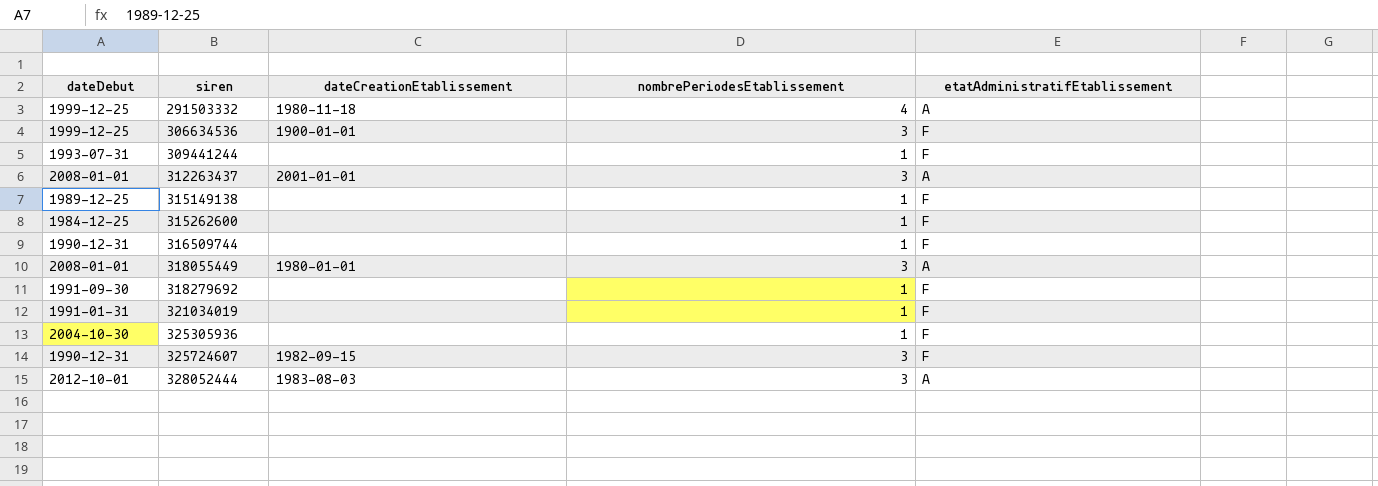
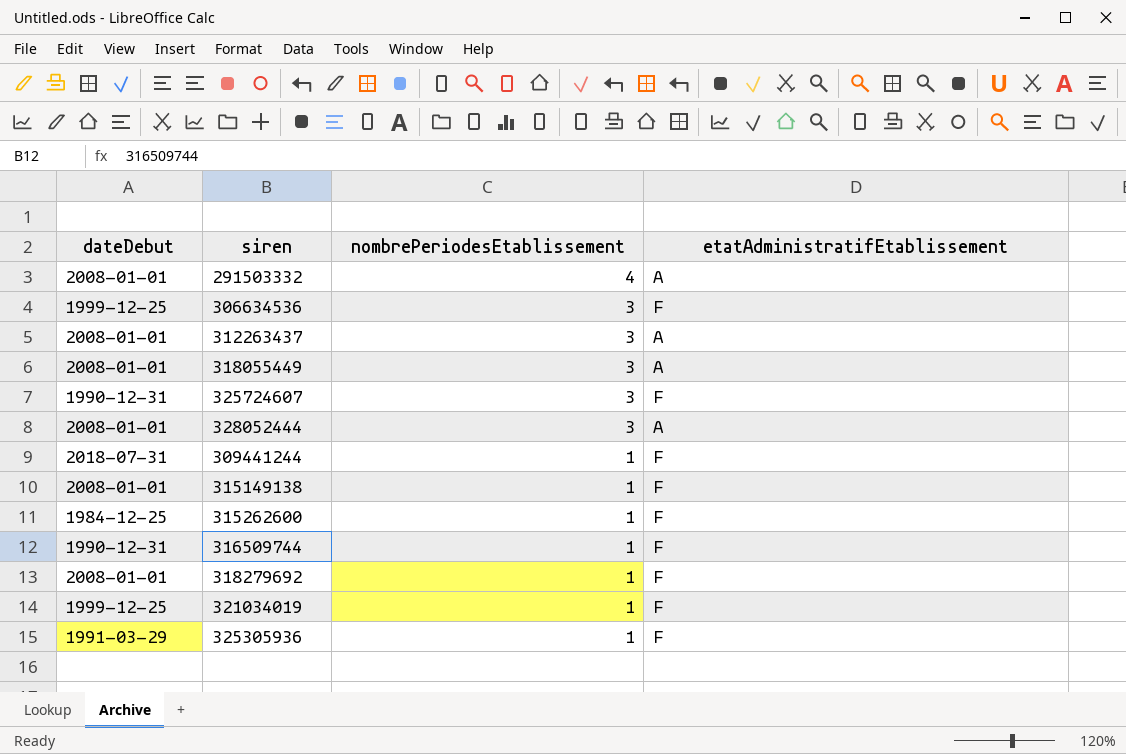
row order: siren ascending -> nombrePeriodesEtablissement descending
column dateCreationEtablissement | position: 3 -> none
291503332 | dateDebut: 1999-12-25 -> 2008-01-01
328052444 | dateDebut: 2012-10-01 -> 2008-01-01
309441244 | dateDebut: 1993-07-31 -> 2018-07-31
315149138 | dateDebut: 1989-12-25 -> 2008-01-01
318279692 | dateDebut: 1991-09-30 -> 2008-01-01
321034019 | dateDebut: 1991-01-31 -> 1999-12-25
325305936 | dateDebut: 2004-10-30 -> 1991-03-29

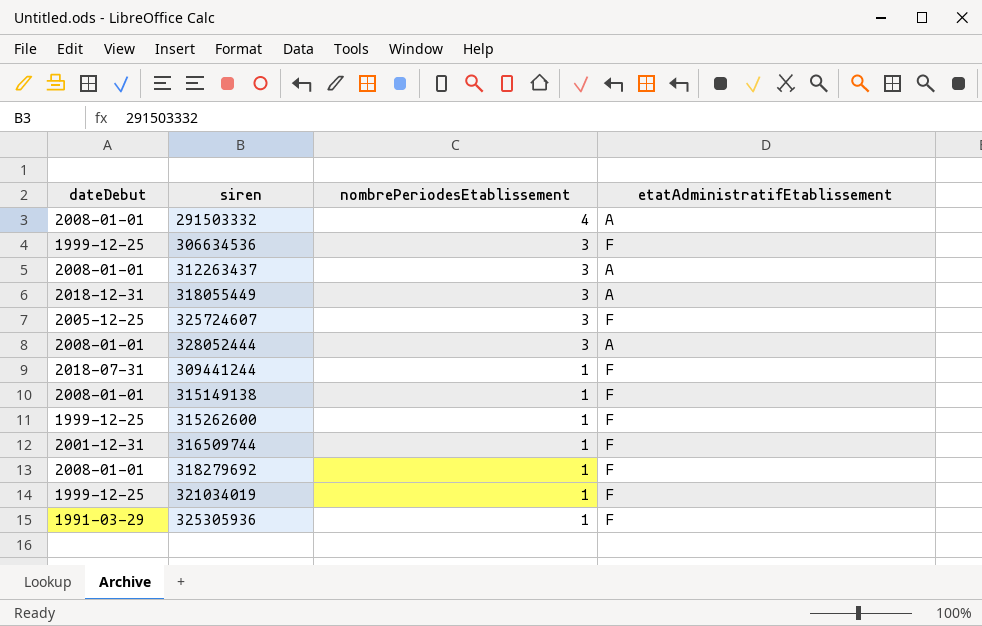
318055449 | dateDebut: 2008-01-01 -> 2018-12-31
325724607 | dateDebut: 1990-12-31 -> 2005-12-25
315262600 | dateDebut: 1984-12-25 -> 1999-12-25
316509744 | dateDebut: 1990-12-31 -> 2001-12-31

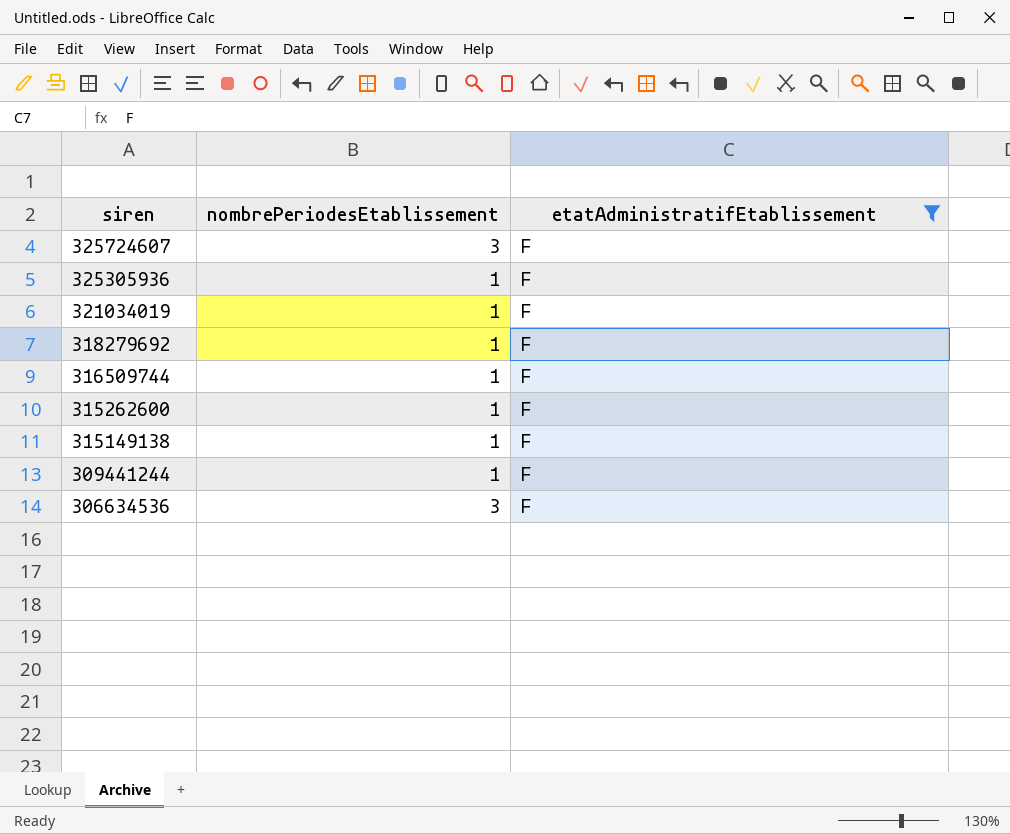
filter: none -> etatAdministratifEtablissement = F
row order: nombrePeriodesEtablissement descending -> siren descending
column dateDebut | position: 1 -> none

